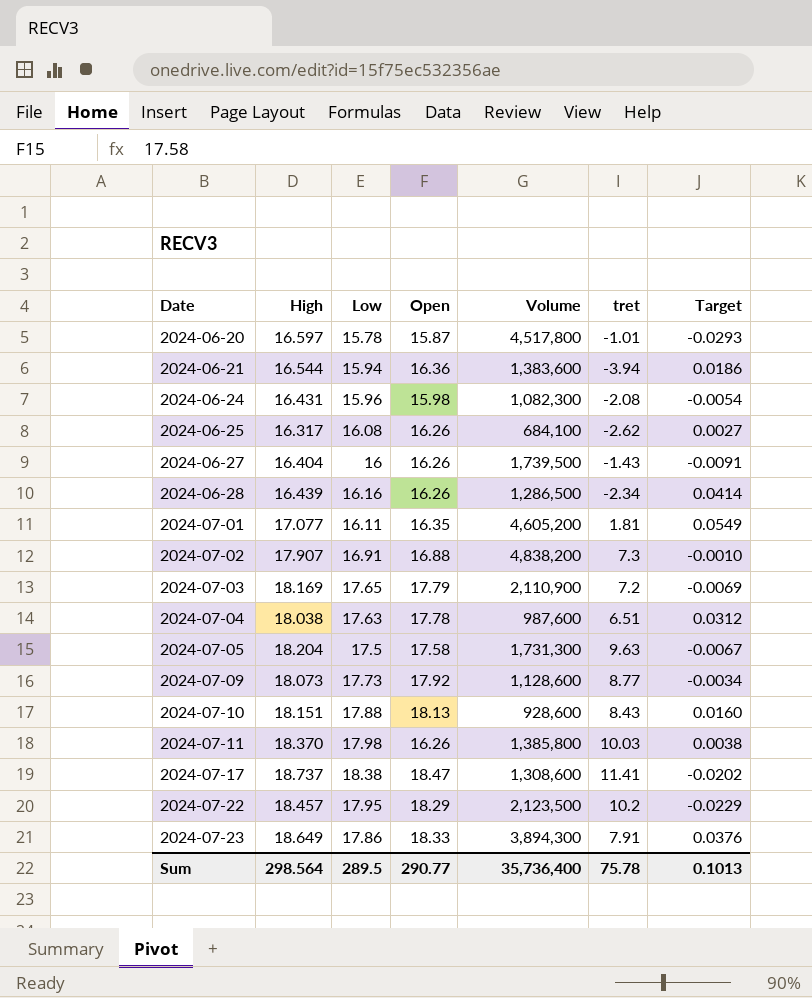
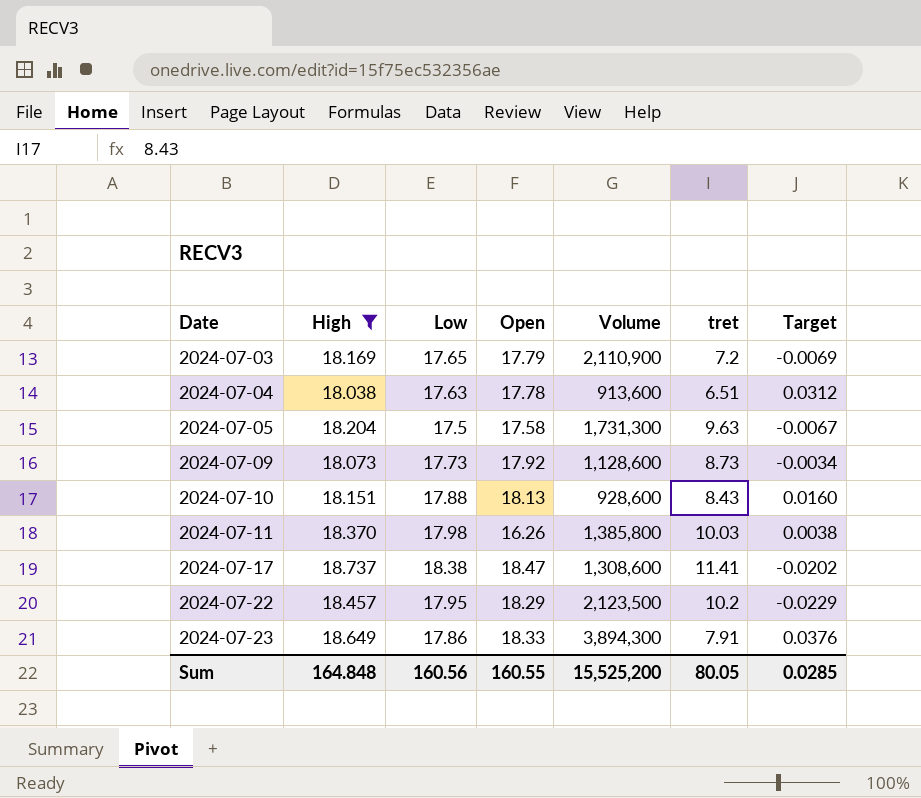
filter: none -> High >= 18.038
2024-07-04 | Volume: 987,600 -> 913,600
2024-07-09 | tret: 8.77 -> 8.73
Sum | High: 298.564 -> 164.848
Sum | Low: 289.5 -> 160.56
Sum | Open: 290.77 -> 160.55
Sum | Volume: 35,736,400 -> 15,525,200
Sum | tret: 75.78 -> 80.05
Sum | Target: 0.1013 -> 0.0285

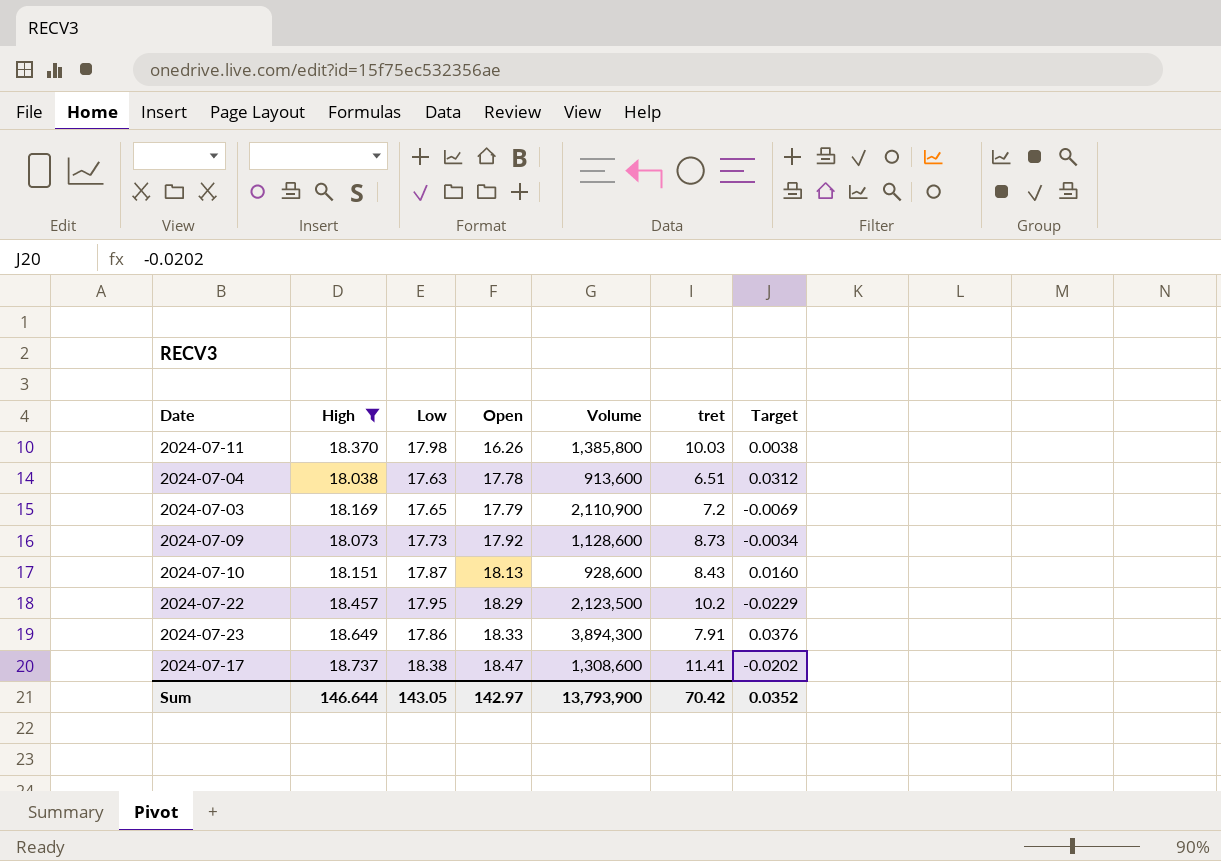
row order: Date ascending -> Open ascending
row 2024-07-05: 18.204 | 17.5 | 17.58 | 1,731,300 | 9.63 | -0.0067 -> none
2024-07-10 | Low: 17.88 -> 17.87
Sum | High: 164.848 -> 146.644
Sum | Low: 160.56 -> 143.05
Sum | Open: 160.55 -> 142.97
Sum | Volume: 15,525,200 -> 13,793,900
Sum | tret: 80.05 -> 70.42
Sum | Target: 0.0285 -> 0.0352

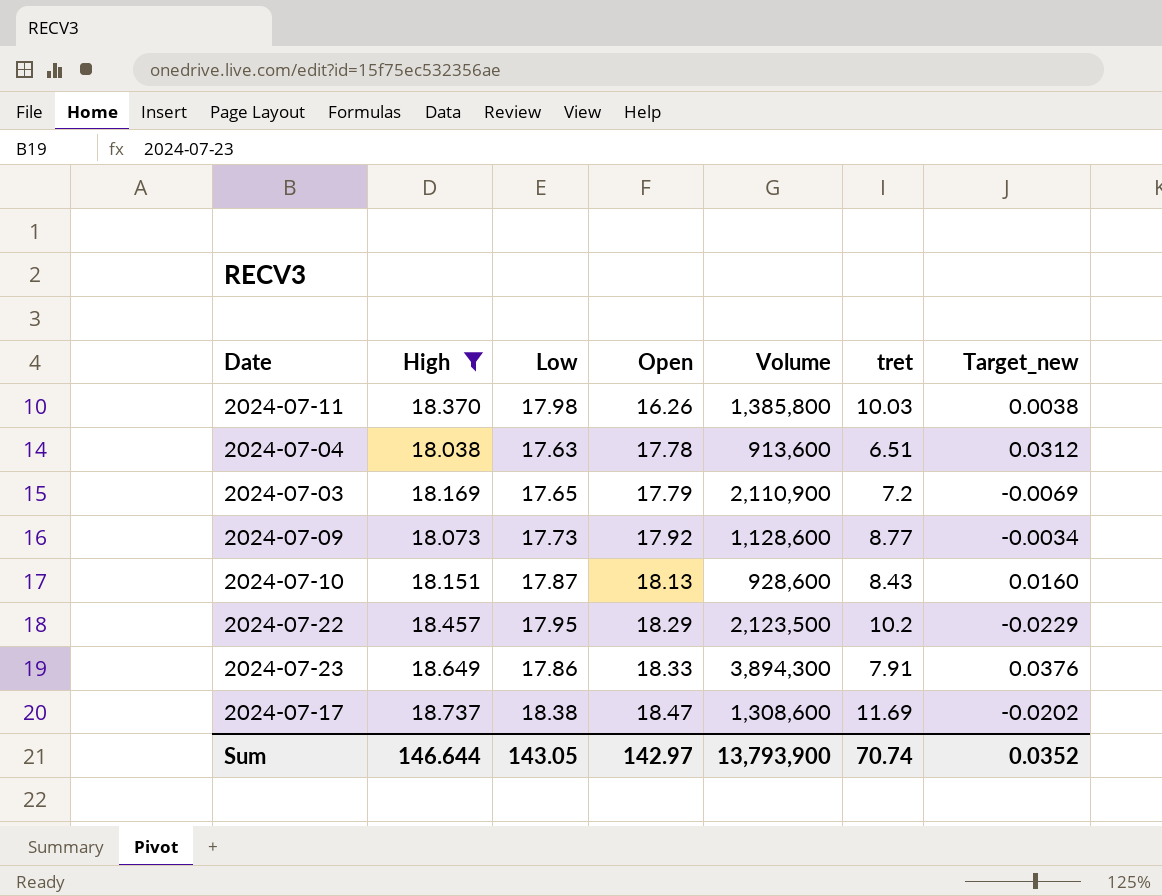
column name: Target -> Target_new
2024-07-09 | tret: 8.73 -> 8.77
2024-07-17 | tret: 11.41 -> 11.69
Sum | tret: 70.42 -> 70.74

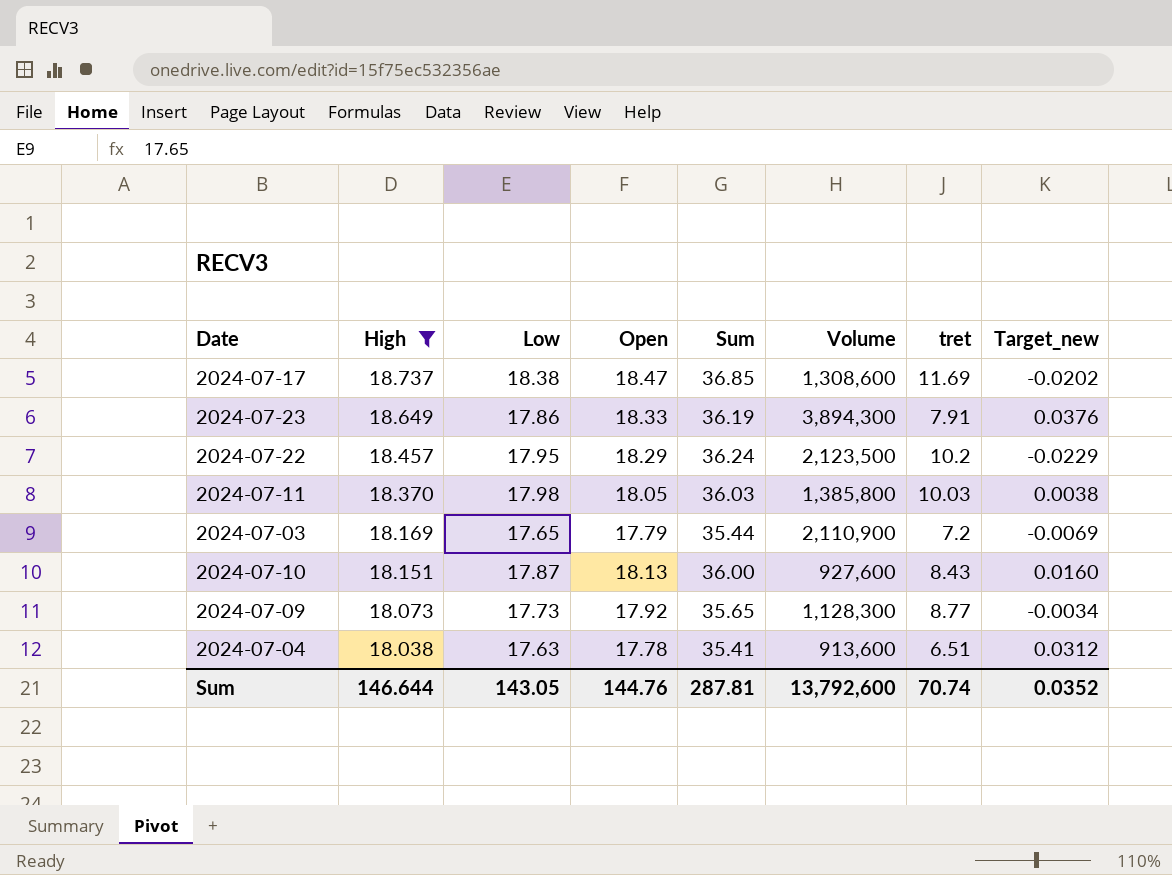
row order: Open ascending -> High descending
column Sum | formula: none -> [Low] + [Open]
2024-07-11 | Open: 16.26 -> 18.05
2024-07-10 | Volume: 928,600 -> 927,600
2024-07-09 | Volume: 1,128,600 -> 1,128,300
Sum | Open: 142.97 -> 144.76
Sum | Volume: 13,793,900 -> 13,792,600

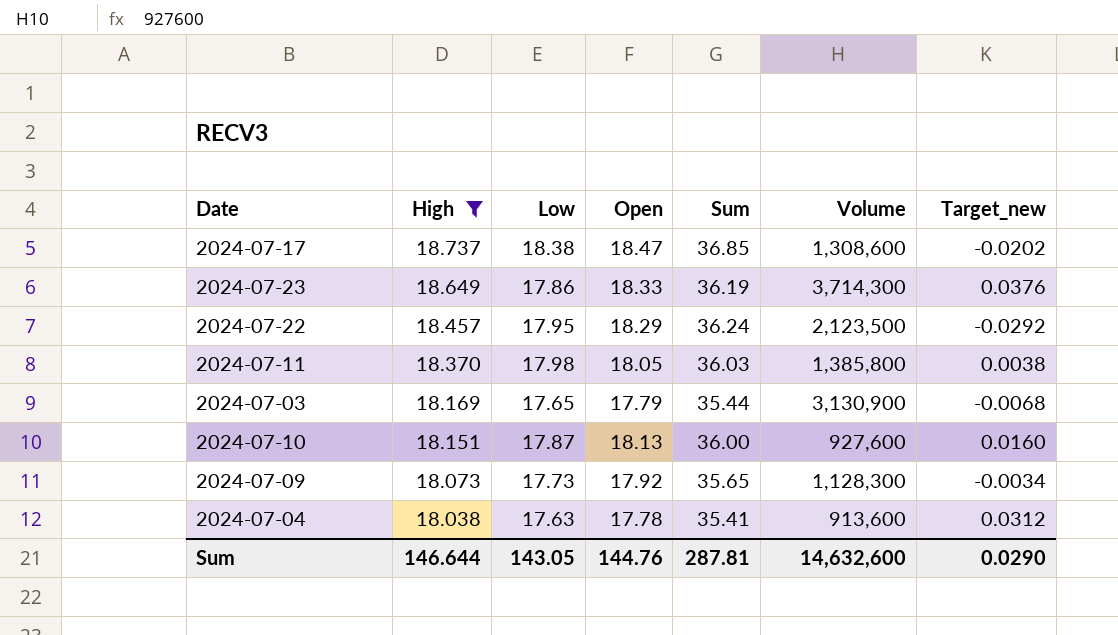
column tret | position: 7 -> none
2024-07-23 | Volume: 3,894,300 -> 3,714,300
2024-07-22 | Target_new: -0.0229 -> -0.0292
2024-07-03 | Volume: 2,110,900 -> 3,130,900
2024-07-03 | Target_new: -0.0069 -> -0.0068
Sum | Volume: 13,792,600 -> 14,632,600
Sum | Target_new: 0.0352 -> 0.0290

